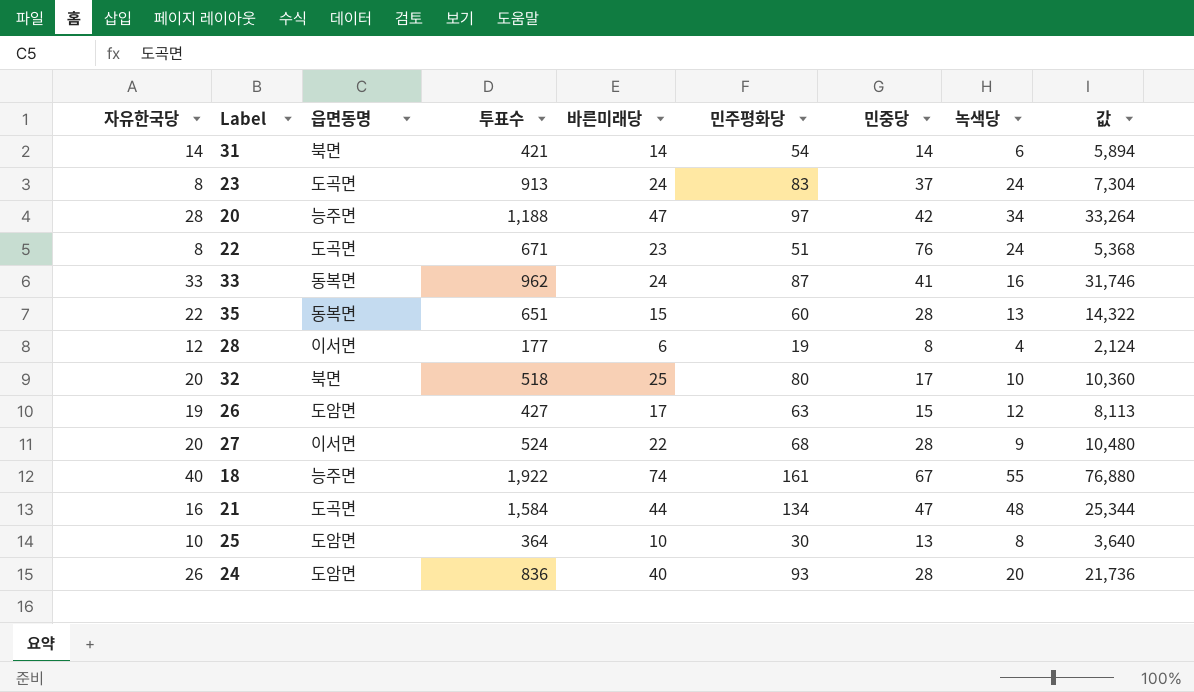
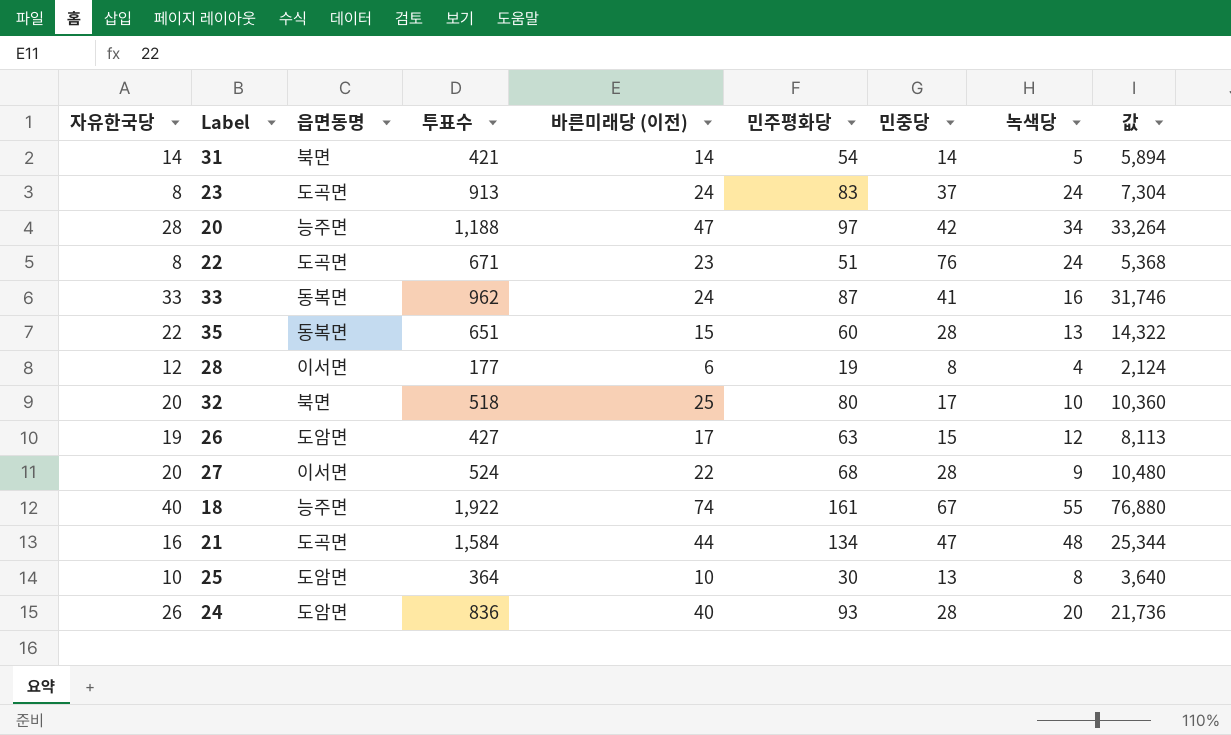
column name: 바른미래당 -> 바른미래당 (이전)
31 | 녹색당: 6 -> 5

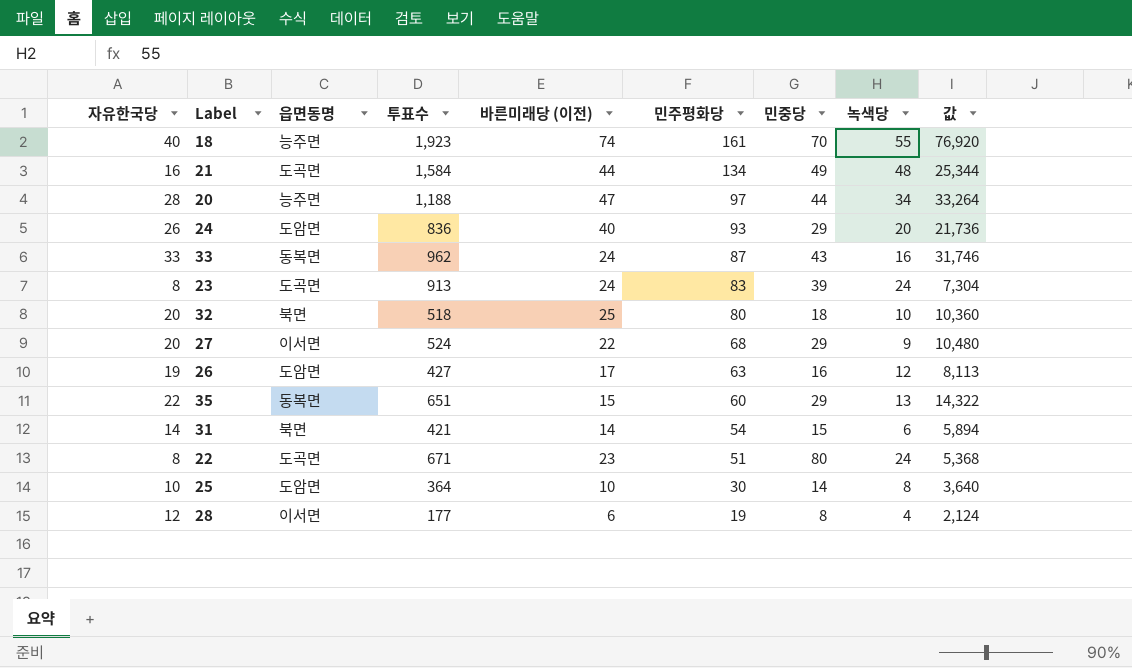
row order: none -> 민주평화당 descending
18 | 투표수: 1,922 -> 1,923
18 | 민중당: 67 -> 70
18 | 값: 76,880 -> 76,920
21 | 민중당: 47 -> 49
20 | 민중당: 42 -> 44
24 | 민중당: 28 -> 29
33 | 민중당: 41 -> 43
23 | 민중당: 37 -> 39
32 | 민중당: 17 -> 18
27 | 민중당: 28 -> 29
26 | 민중당: 15 -> 16
35 | 민중당: 28 -> 29
31 | 민중당: 14 -> 15
31 | 녹색당: 5 -> 6
22 | 민중당: 76 -> 80
25 | 민중당: 13 -> 14

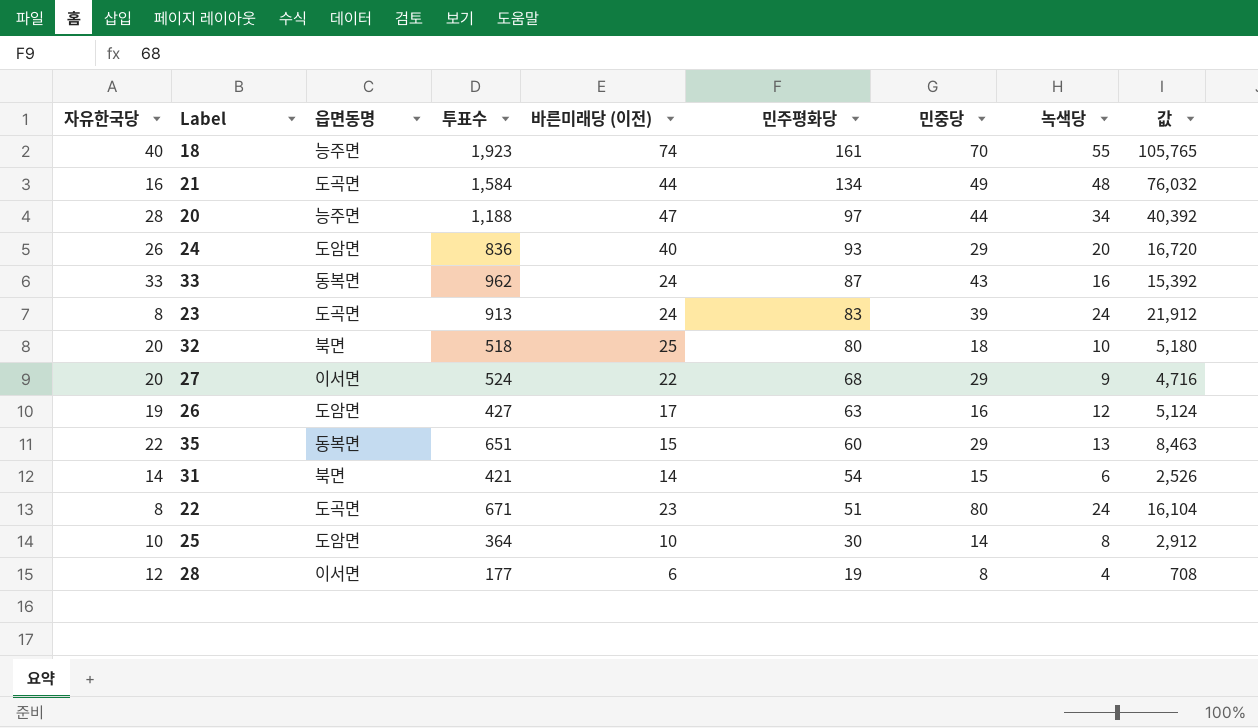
column 값 | formula: [자유한국당] * [투표수] -> [투표수] * [녹색당]

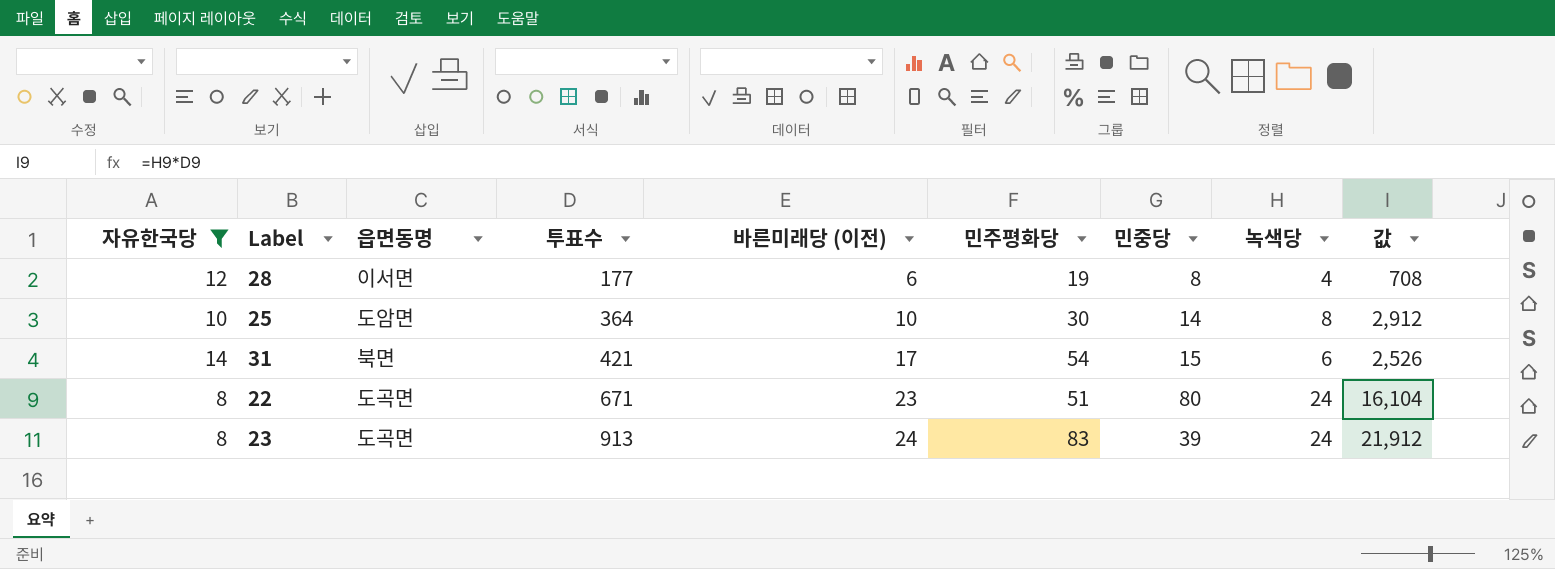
filter: none -> 자유한국당 <= 14
row order: 민주평화당 descending -> 투표수 ascending
31 | 바른미래당 (이전): 14 -> 17

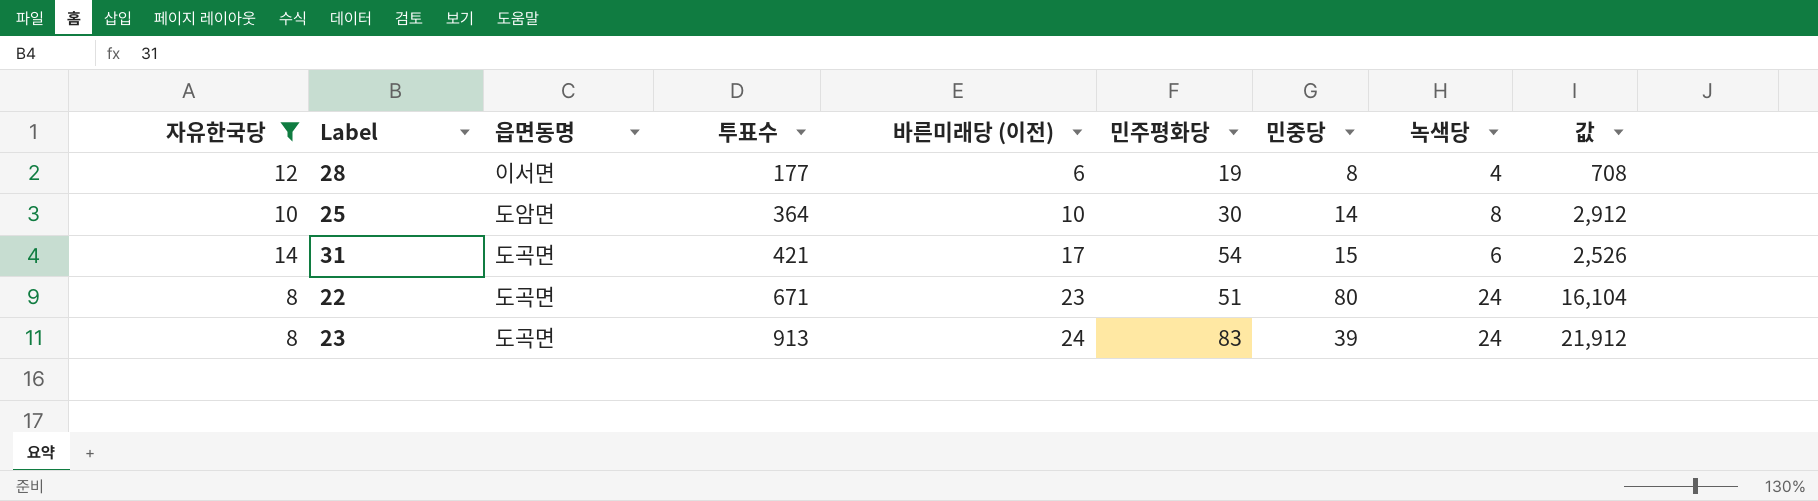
31 | 읍면동명: 북면 -> 도곡면

